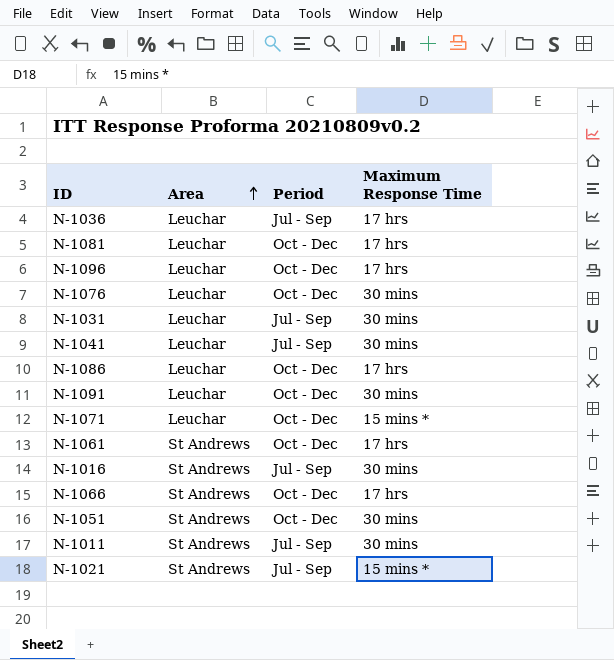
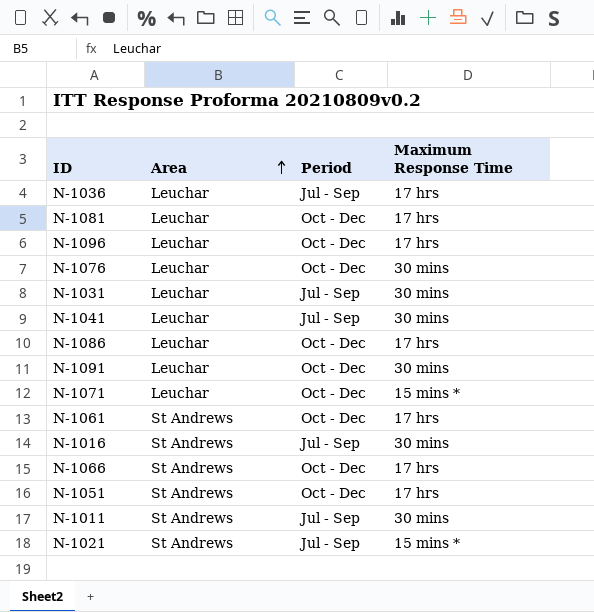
N-1051 | Maximum Response Time: 30 mins -> 17 hrs

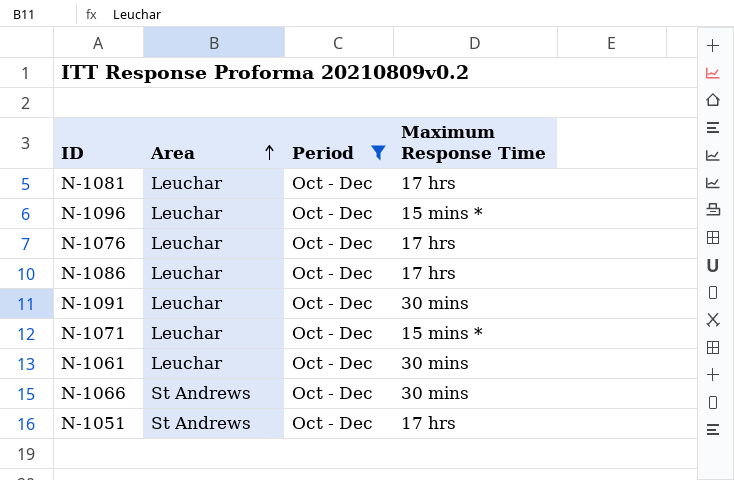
filter: none -> Period = Oct - Dec
N-1096 | Maximum Response Time: 17 hrs -> 15 mins *
N-1076 | Maximum Response Time: 30 mins -> 17 hrs
N-1061 | Area: St Andrews -> Leuchar
N-1061 | Maximum Response Time: 17 hrs -> 30 mins
N-1066 | Maximum Response Time: 17 hrs -> 30 mins

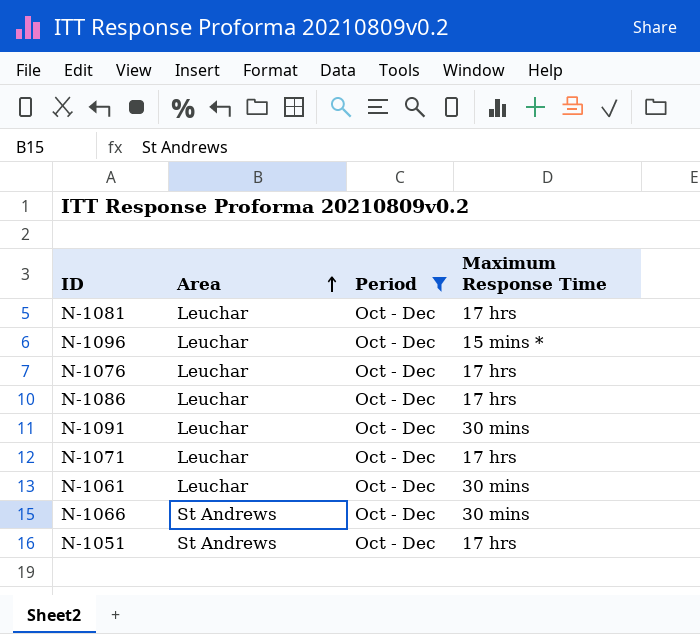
N-1071 | Maximum Response Time: 15 mins * -> 17 hrs

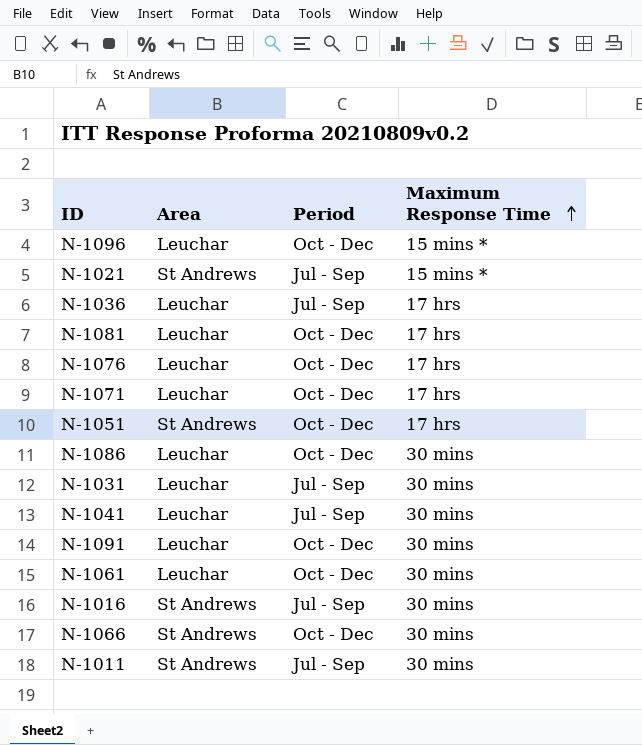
filter: Period = Oct - Dec -> none
row order: Area ascending -> Maximum Response Time ascending
N-1086 | Maximum Response Time: 17 hrs -> 30 mins

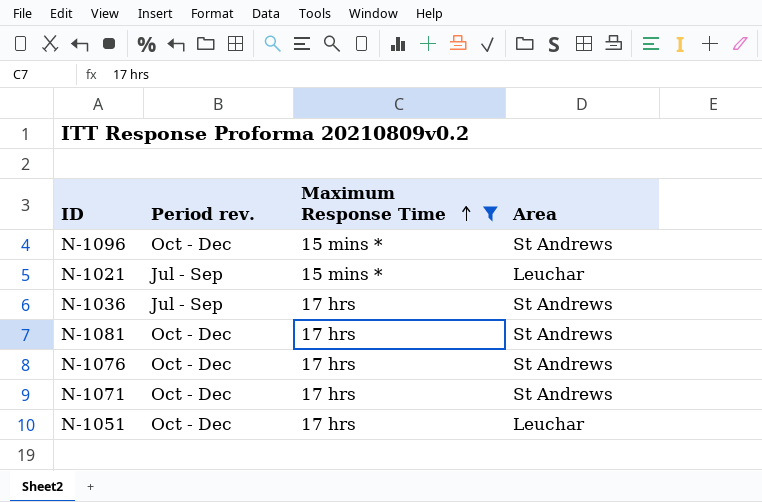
filter: none -> Maximum Response Time != 30 mins
column name: Period -> Period rev.
column Area | position: 2 -> 4
N-1096 | Area: Leuchar -> St Andrews
N-1021 | Area: St Andrews -> Leuchar
N-1036 | Area: Leuchar -> St Andrews
N-1081 | Area: Leuchar -> St Andrews
N-1076 | Area: Leuchar -> St Andrews
N-1071 | Area: Leuchar -> St Andrews
N-1051 | Area: St Andrews -> Leuchar

